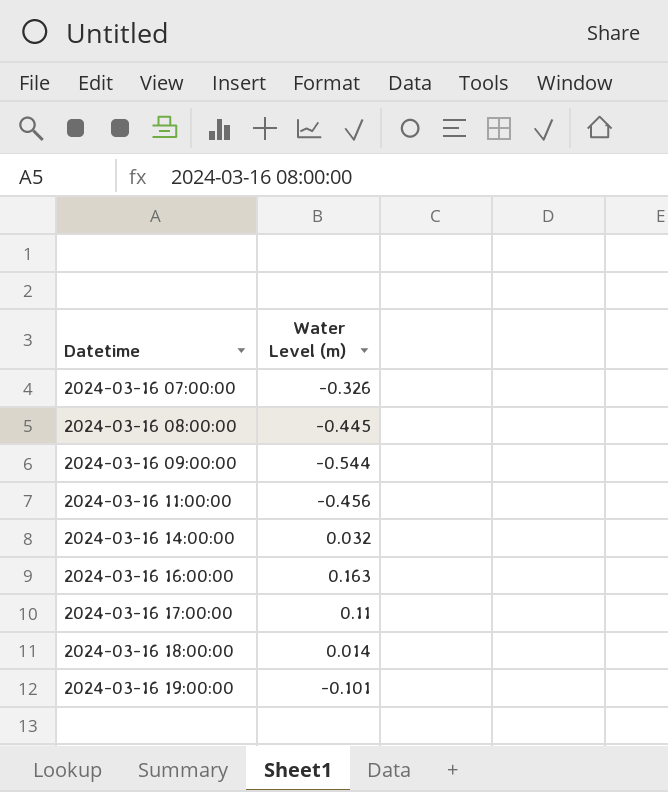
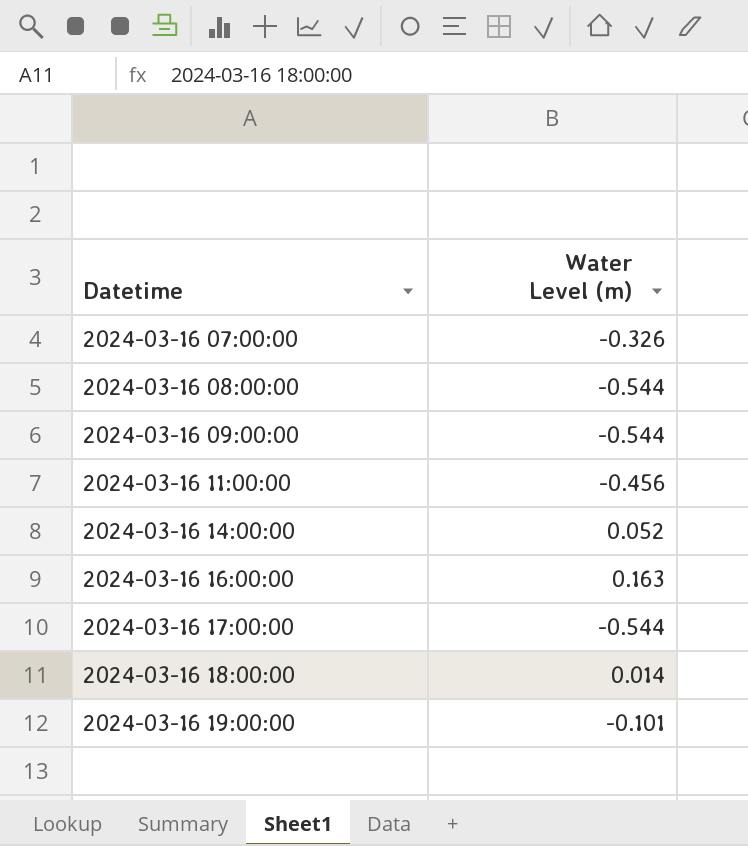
2024-03-16 08:00:00 | Water Level (m): -0.445 -> -0.544
2024-03-16 14:00:00 | Water Level (m): 0.032 -> 0.052
2024-03-16 17:00:00 | Water Level (m): 0.11 -> -0.544

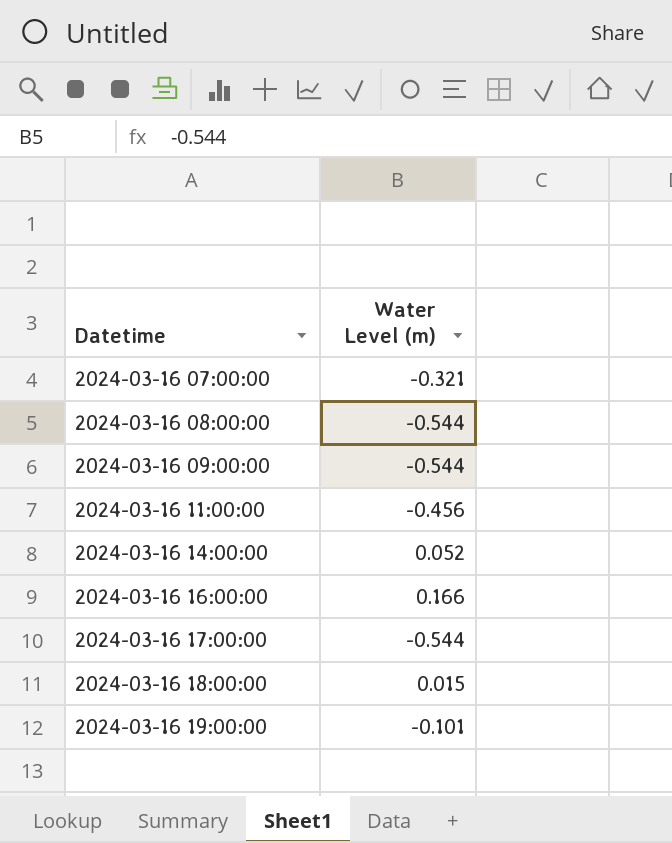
2024-03-16 07:00:00 | Water Level (m): -0.326 -> -0.321
2024-03-16 16:00:00 | Water Level (m): 0.163 -> 0.166
2024-03-16 18:00:00 | Water Level (m): 0.014 -> 0.015

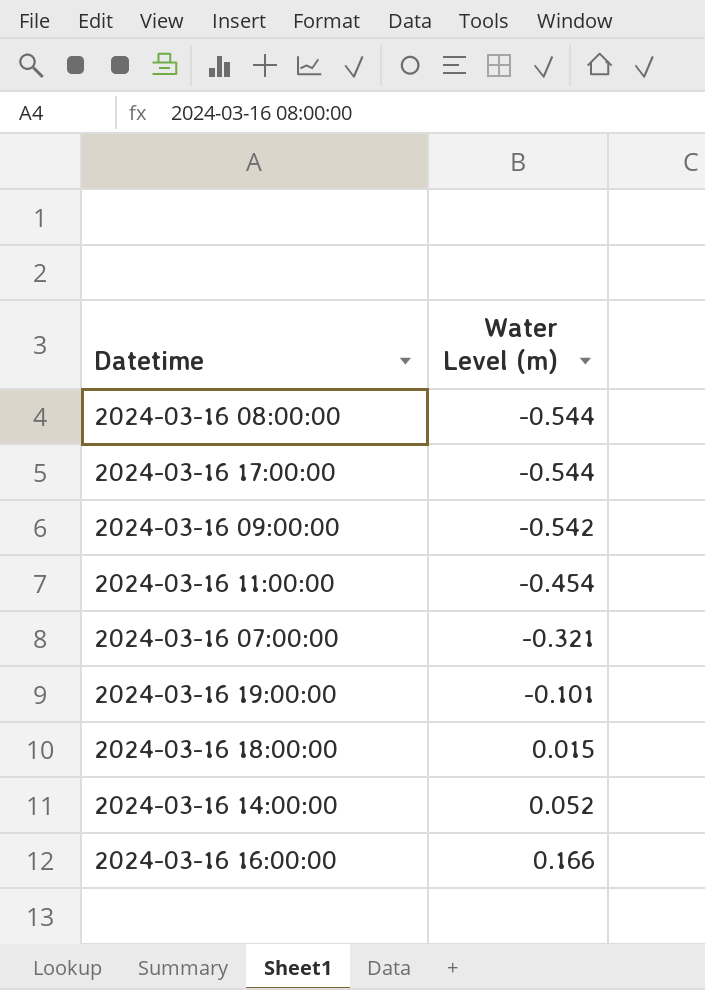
row order: Datetime ascending -> Water Level (m) ascending
2024-03-16 09:00:00 | Water Level (m): -0.544 -> -0.542
2024-03-16 11:00:00 | Water Level (m): -0.456 -> -0.454

